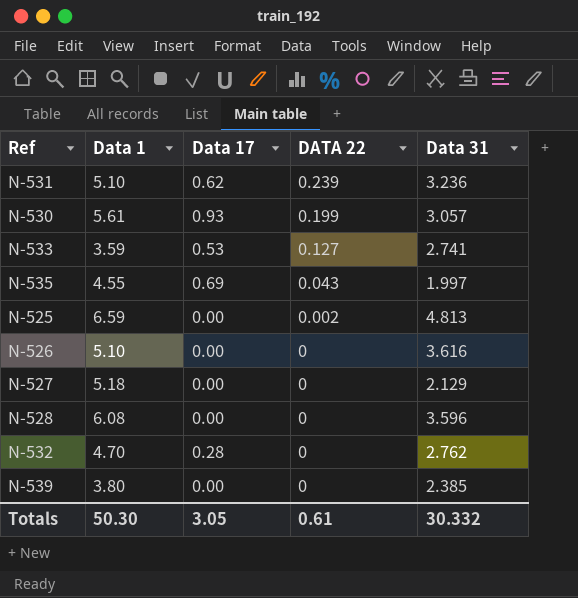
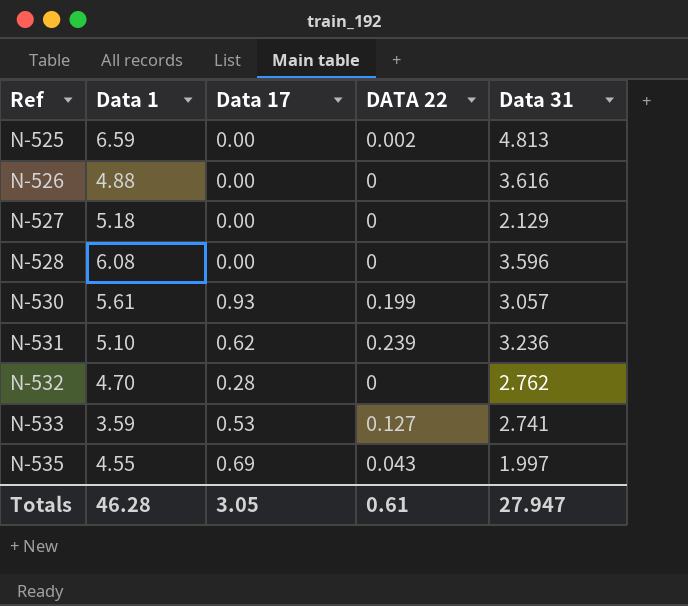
row order: DATA 22 descending -> Ref ascending
row N-539: 3.80 | 0.00 | 0 | 2.385 -> none
N-526 | Data 1: 5.10 -> 4.88
Totals | Data 1: 50.30 -> 46.28
Totals | Data 31: 30.332 -> 27.947

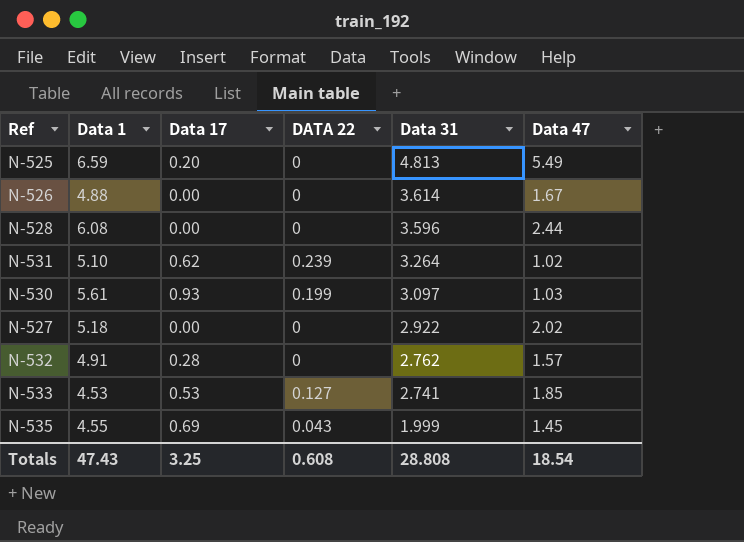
row order: Ref ascending -> Data 31 descending
column Data 47 | position: none -> 6
N-525 | Data 17: 0.00 -> 0.20
N-525 | DATA 22: 0.002 -> 0
N-526 | Data 31: 3.616 -> 3.614
N-531 | Data 31: 3.236 -> 3.264
N-530 | Data 31: 3.057 -> 3.097
N-527 | Data 31: 2.129 -> 2.922
N-532 | Data 1: 4.70 -> 4.91
N-533 | Data 1: 3.59 -> 4.53
N-535 | Data 31: 1.997 -> 1.999
Totals | Data 1: 46.28 -> 47.43
Totals | Data 17: 3.05 -> 3.25
Totals | DATA 22: 0.61 -> 0.608
Totals | Data 31: 27.947 -> 28.808

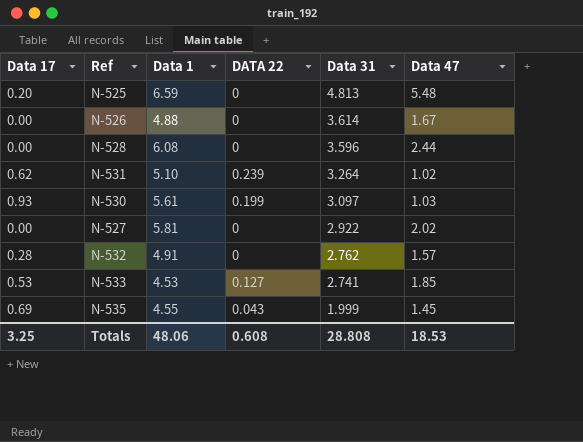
column Data 17 | position: 3 -> 1
N-525 | Data 47: 5.49 -> 5.48
N-527 | Data 1: 5.18 -> 5.81
Totals | Data 1: 47.43 -> 48.06
Totals | Data 47: 18.54 -> 18.53

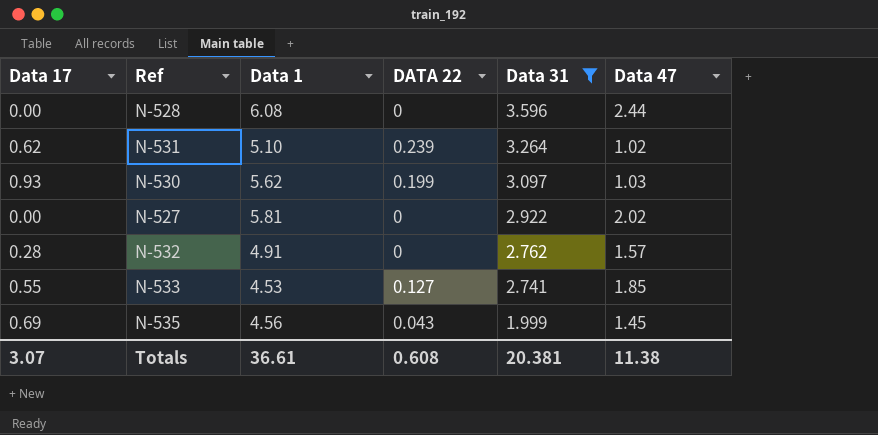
filter: none -> Data 31 <= 3.596
N-530 | Data 1: 5.61 -> 5.62
N-533 | Data 17: 0.53 -> 0.55
N-535 | Data 1: 4.55 -> 4.56
Totals | Data 17: 3.25 -> 3.07
Totals | Data 1: 48.06 -> 36.61
Totals | Data 31: 28.808 -> 20.381
Totals | Data 47: 18.53 -> 11.38

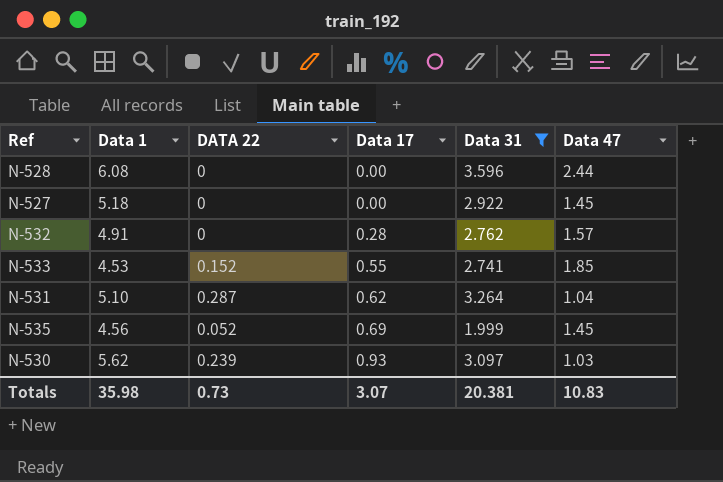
row order: Data 31 descending -> Data 17 ascending
column Data 17 | position: 1 -> 4
N-527 | Data 1: 5.81 -> 5.18
N-527 | Data 47: 2.02 -> 1.45
N-533 | DATA 22: 0.127 -> 0.152
N-531 | DATA 22: 0.239 -> 0.287
N-531 | Data 47: 1.02 -> 1.04
N-535 | DATA 22: 0.043 -> 0.052
N-530 | DATA 22: 0.199 -> 0.239
Totals | Data 1: 36.61 -> 35.98
Totals | DATA 22: 0.608 -> 0.73
Totals | Data 47: 11.38 -> 10.83

